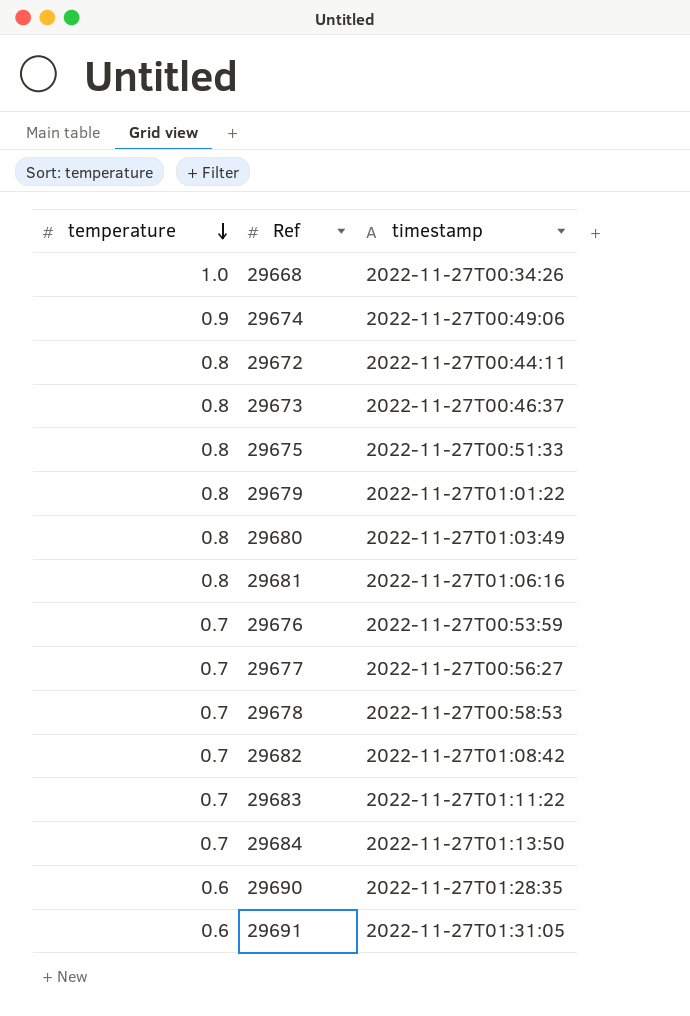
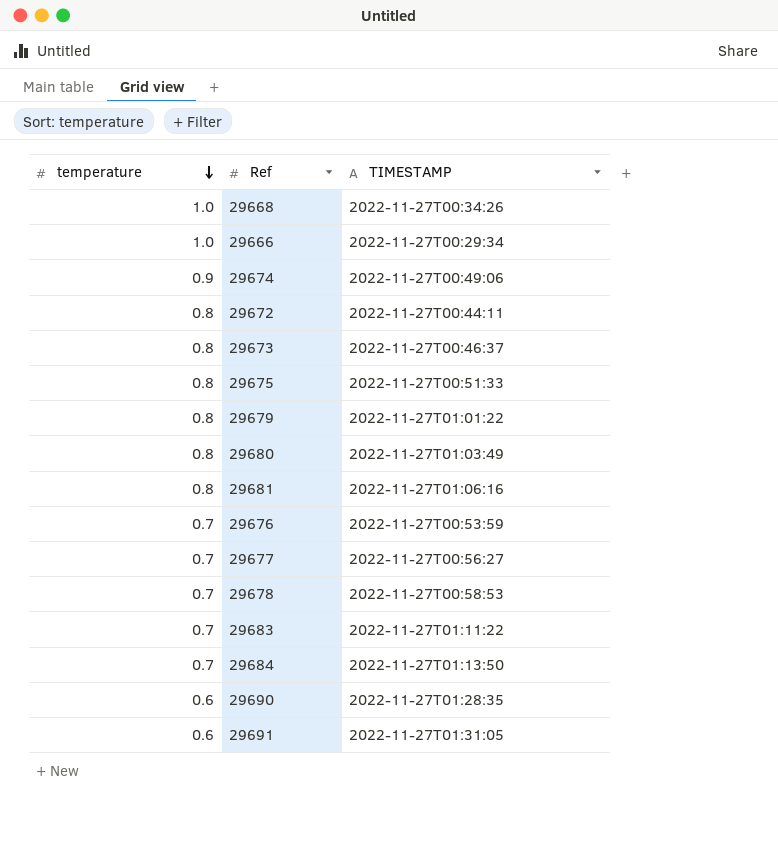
column name: timestamp -> TIMESTAMP
row 29682: 0.7 | 2022-11-27T01:08:42 -> none
row 29666: none -> 1.0 | 2022-11-27T00:29:34

